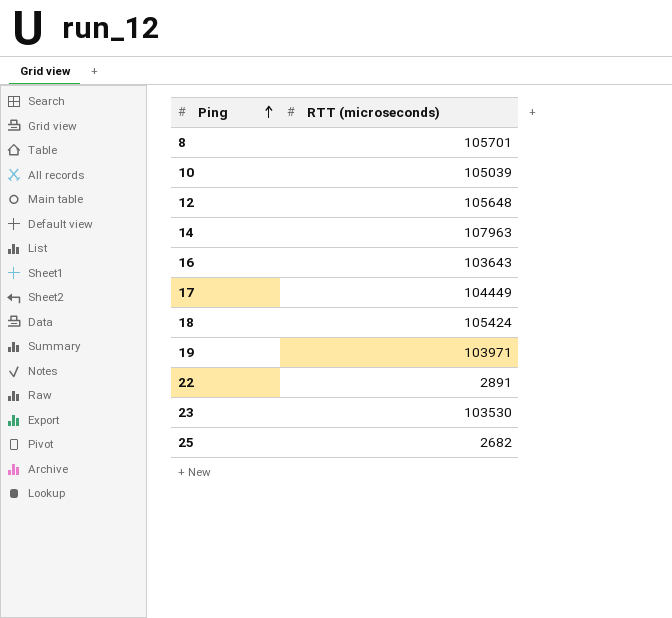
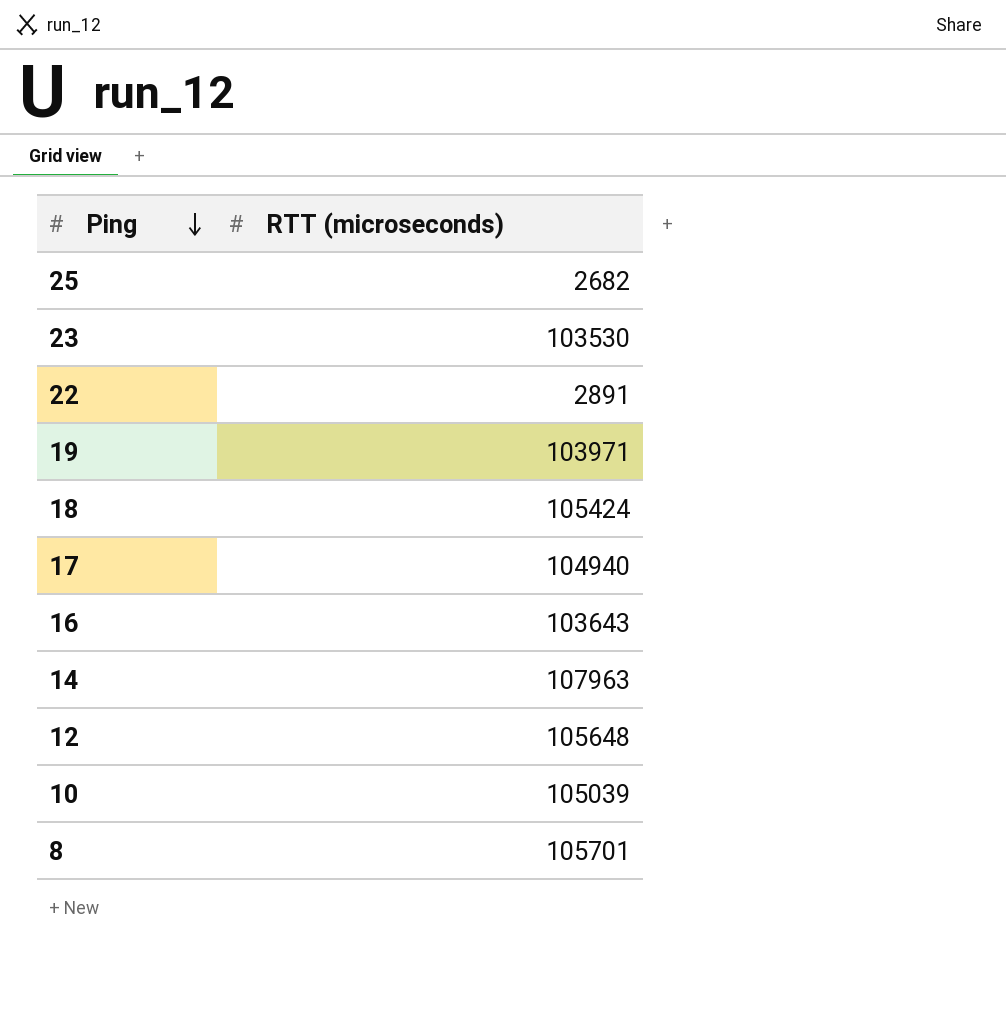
row order: Ping ascending -> Ping descending
17 | RTT (microseconds): 104449 -> 104940

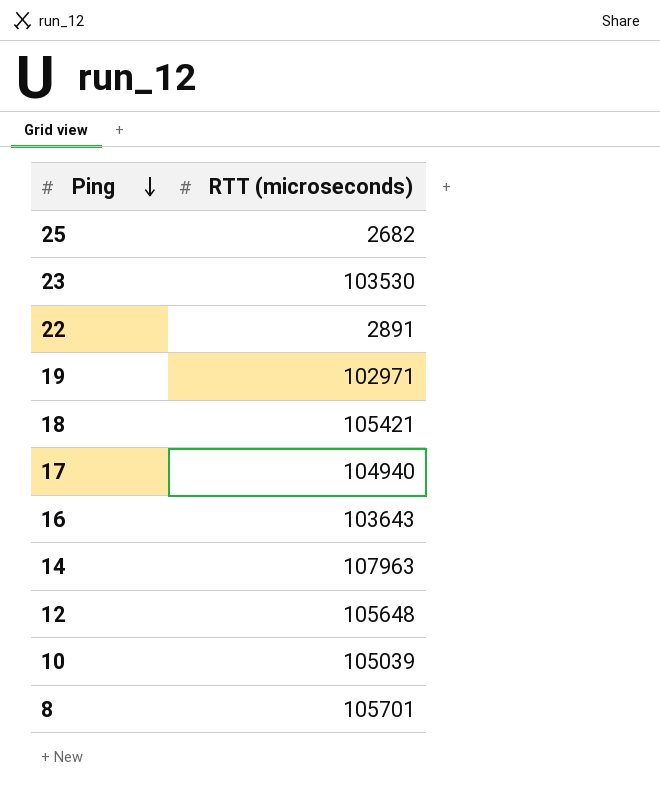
19 | RTT (microseconds): 103971 -> 102971
18 | RTT (microseconds): 105424 -> 105421

